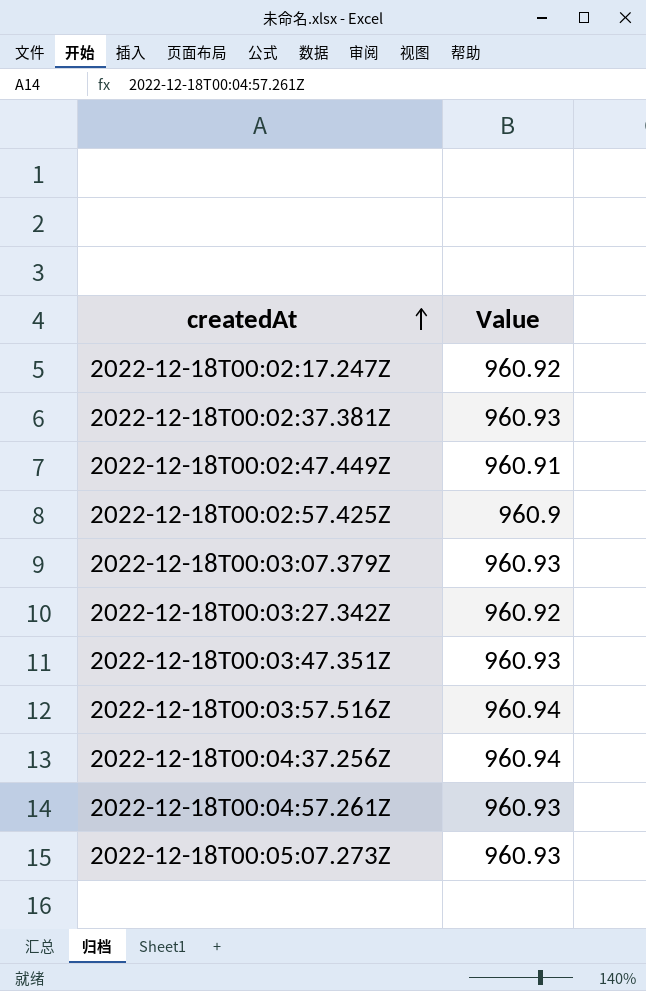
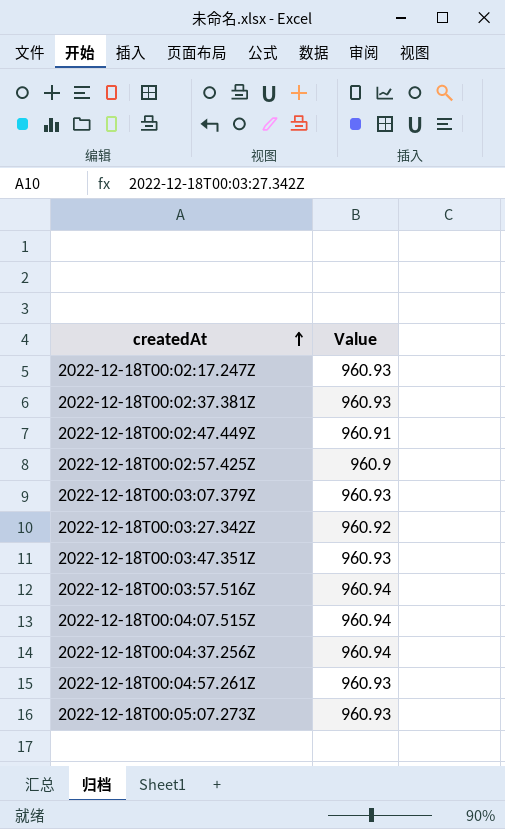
2022-12-18T00:02:17.247Z | Value: 960.92 -> 960.93
row 2022-12-18T00:04:07.515Z: none -> 960.94

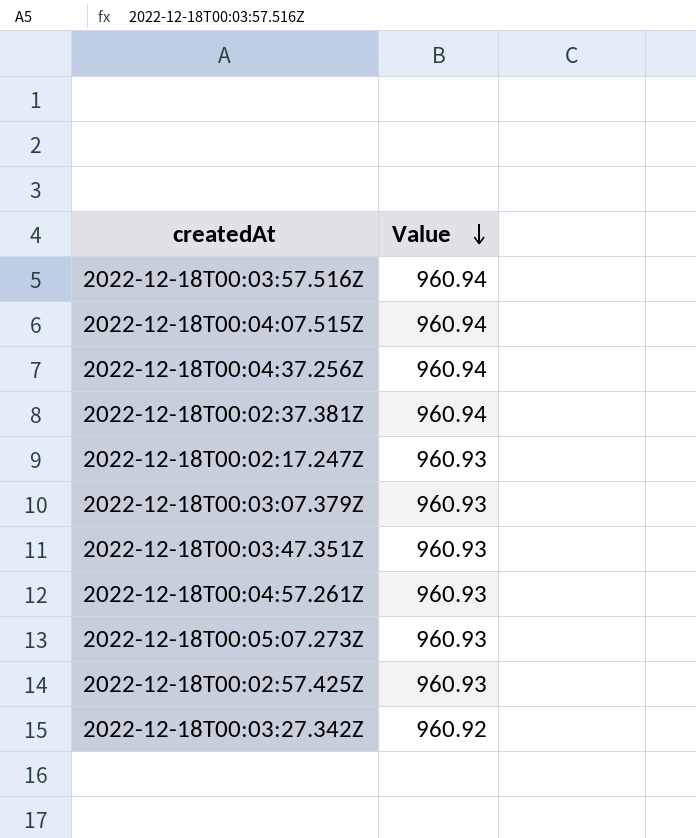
row order: createdAt ascending -> Value descending
row 2022-12-18T00:02:47.449Z: 960.91 -> none
2022-12-18T00:02:37.381Z | Value: 960.93 -> 960.94
2022-12-18T00:02:57.425Z | Value: 960.9 -> 960.93

